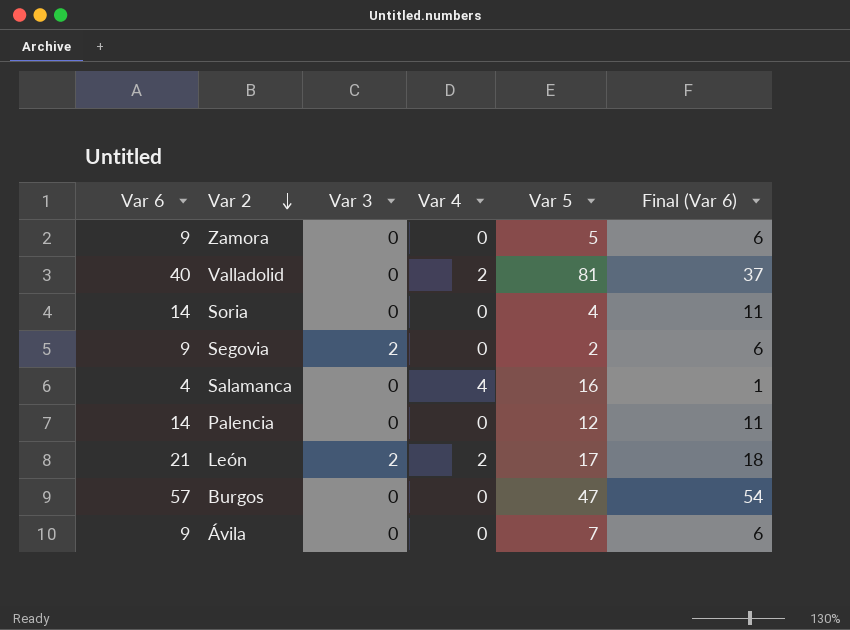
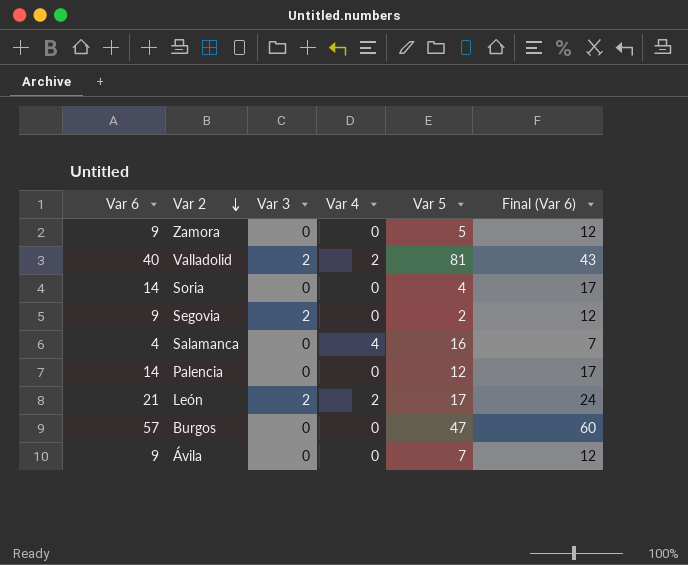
column Final (Var 6) | formula: [Var 6] - 3 -> [Var 6] + 3
Valladolid | Var 3: 0 -> 2

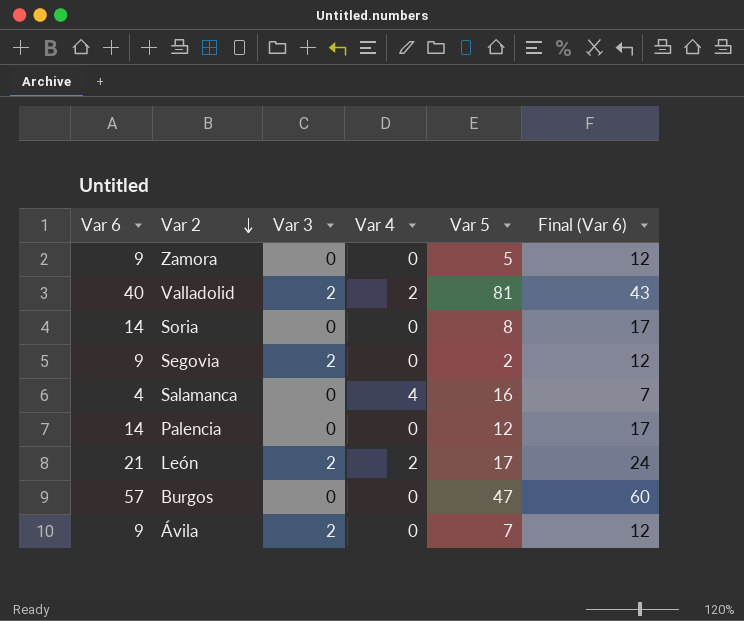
Soria | Var 5: 4 -> 8
Ávila | Var 3: 0 -> 2

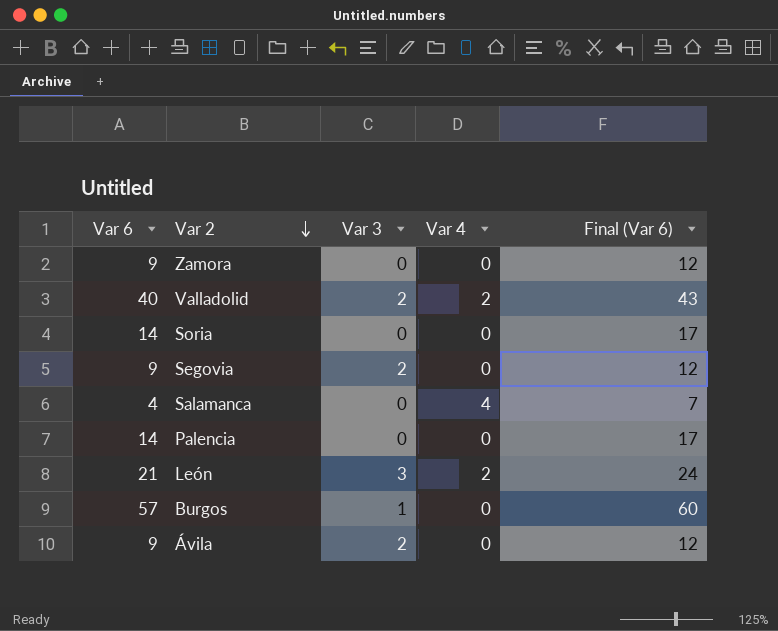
column Var 5 | position: 5 -> none
León | Var 3: 2 -> 3
Burgos | Var 3: 0 -> 1

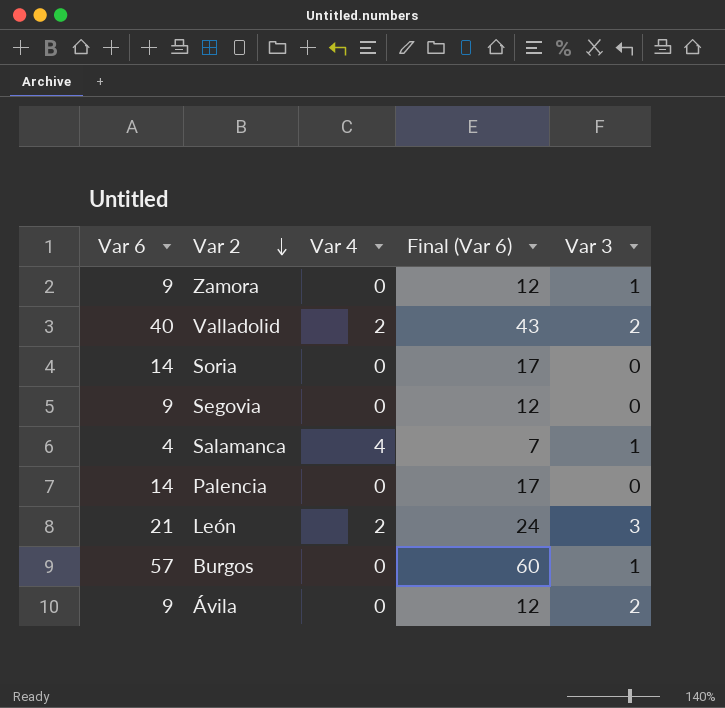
column Var 3 | position: 3 -> 5
Zamora | Var 3: 0 -> 1
Segovia | Var 3: 2 -> 0
Salamanca | Var 3: 0 -> 1

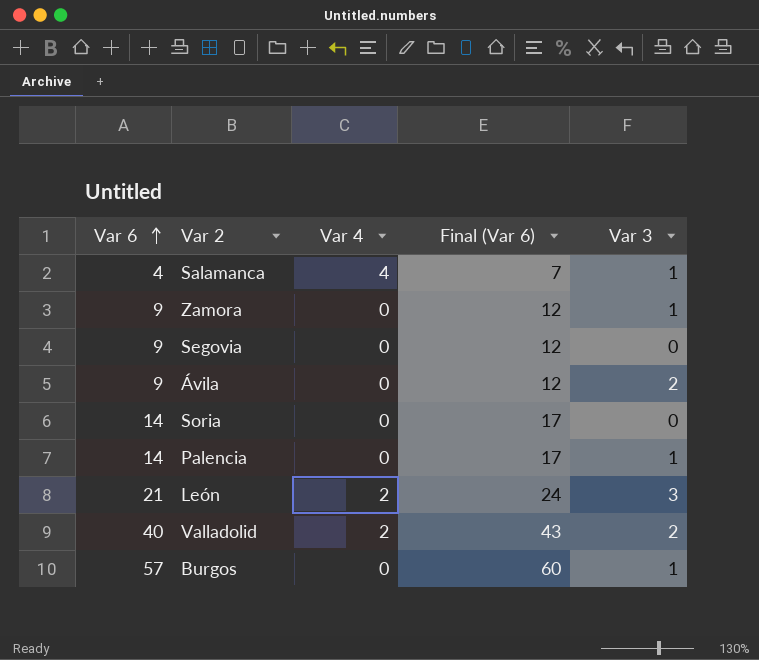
row order: Var 2 descending -> Var 6 ascending
Palencia | Var 3: 0 -> 1

